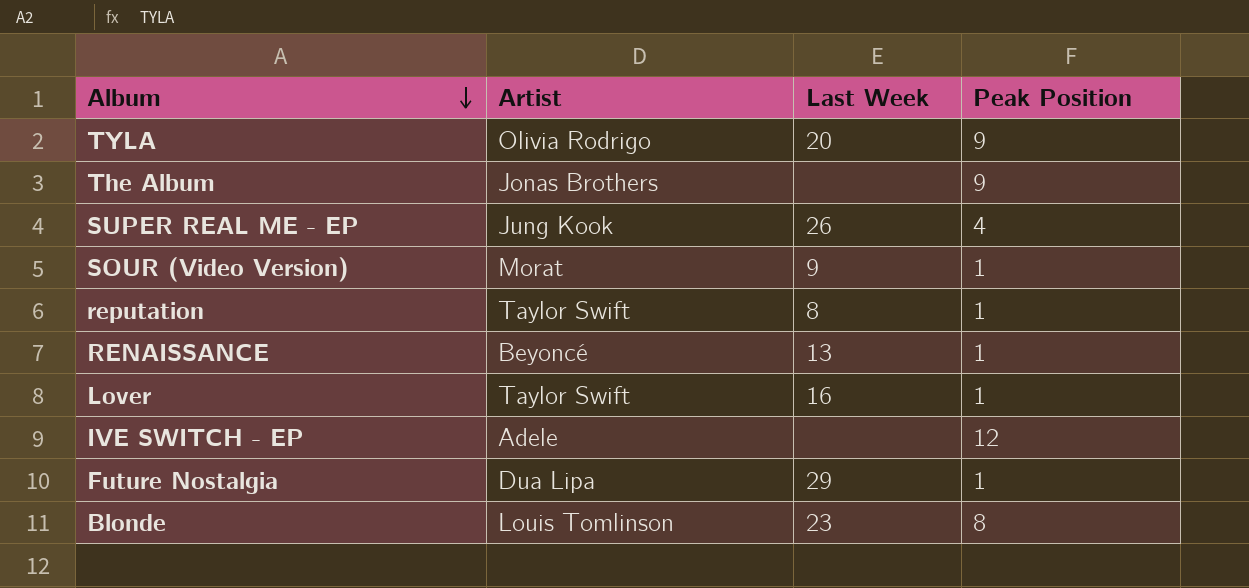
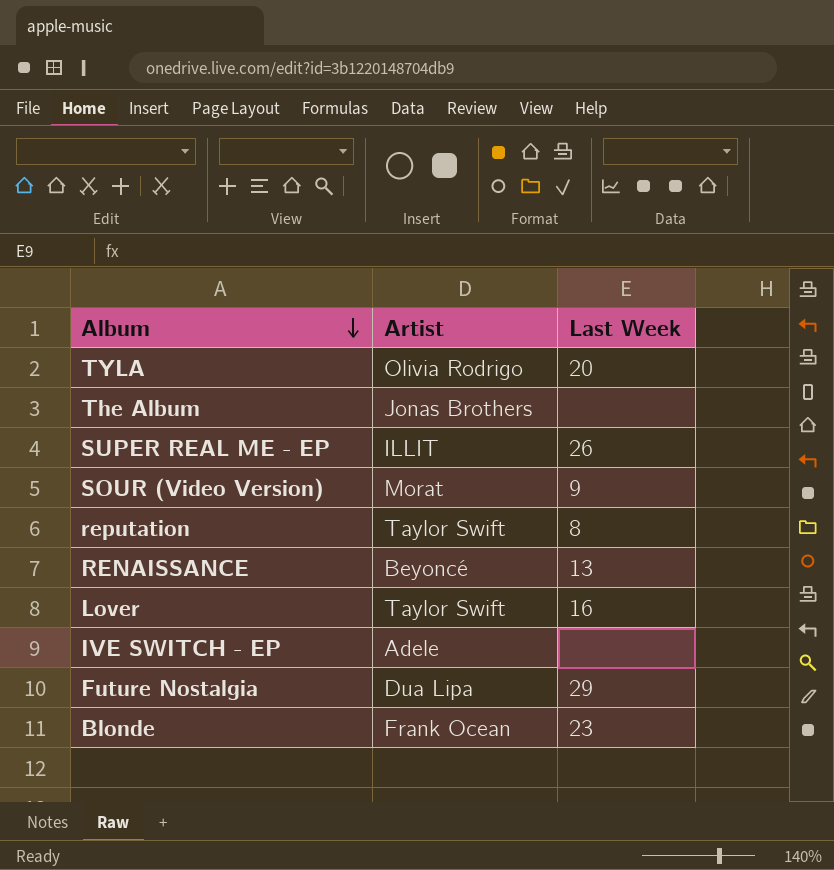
column Peak Position | position: 4 -> none
SUPER REAL ME - EP | Artist: Jung Kook -> ILLIT
Blonde | Artist: Louis Tomlinson -> Frank Ocean

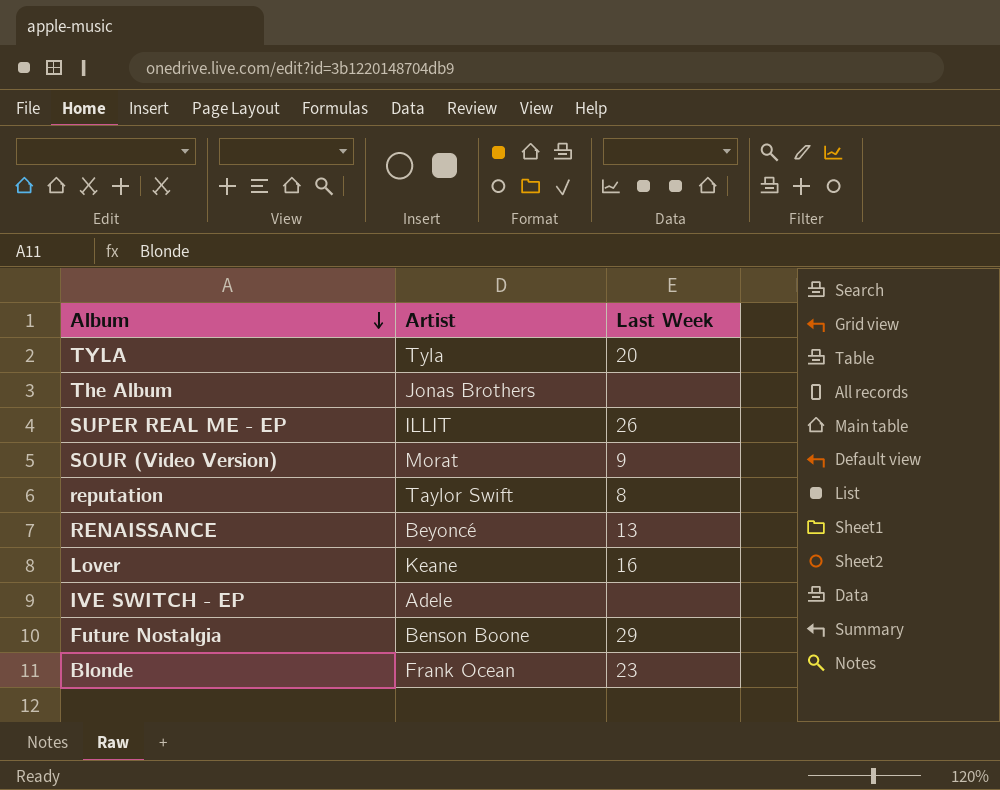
TYLA | Artist: Olivia Rodrigo -> Tyla
Lover | Artist: Taylor Swift -> Keane
Future Nostalgia | Artist: Dua Lipa -> Benson Boone

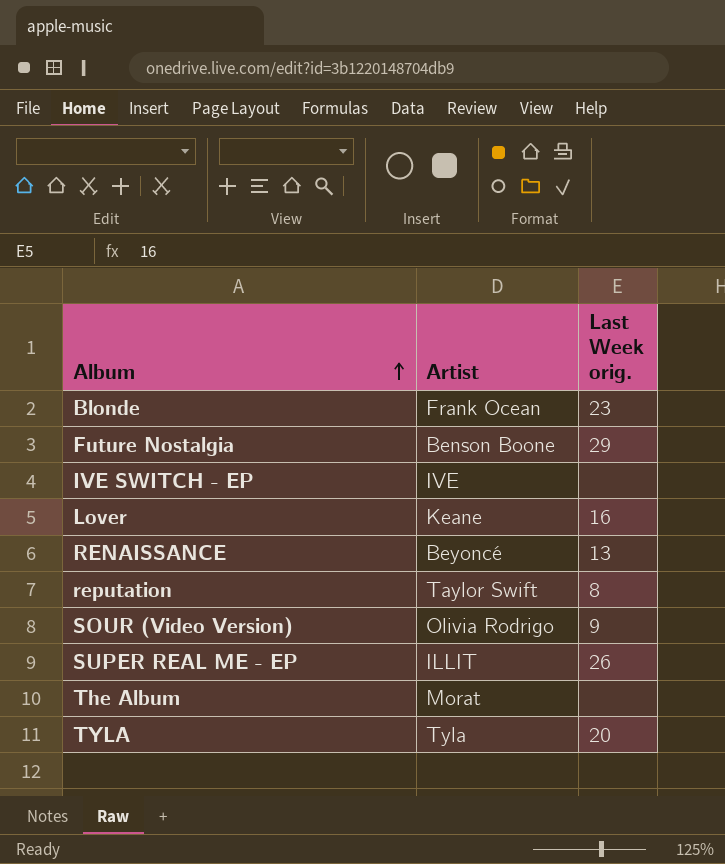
row order: Album descending -> Album ascending
column name: Last Week -> Last Week orig.
IVE SWITCH - EP | Artist: Adele -> IVE
SOUR (Video Version) | Artist: Morat -> Olivia Rodrigo
The Album | Artist: Jonas Brothers -> Morat

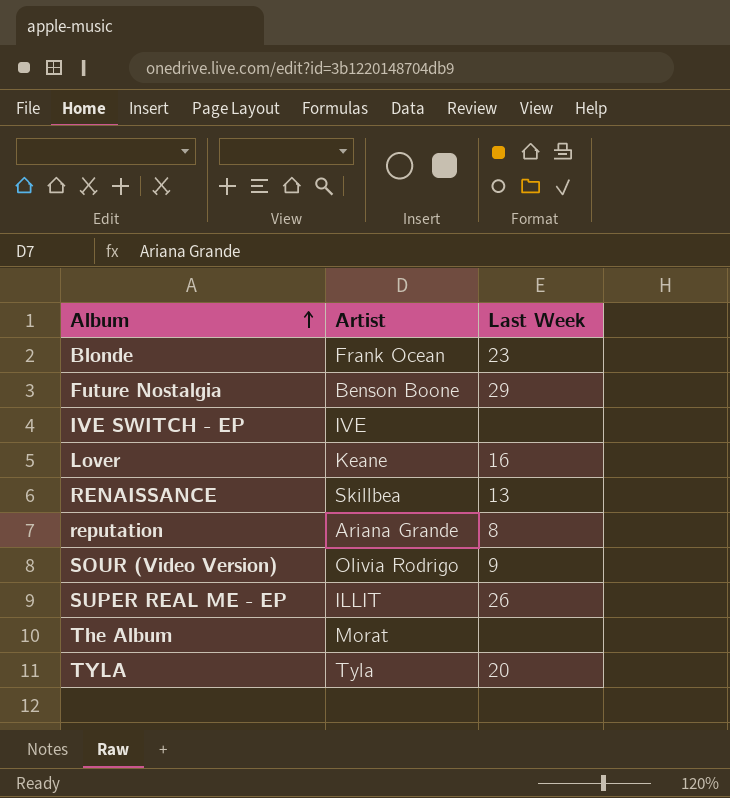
column name: Last Week orig. -> Last Week
RENAISSANCE | Artist: Beyoncé -> Skillbea
reputation | Artist: Taylor Swift -> Ariana Grande

